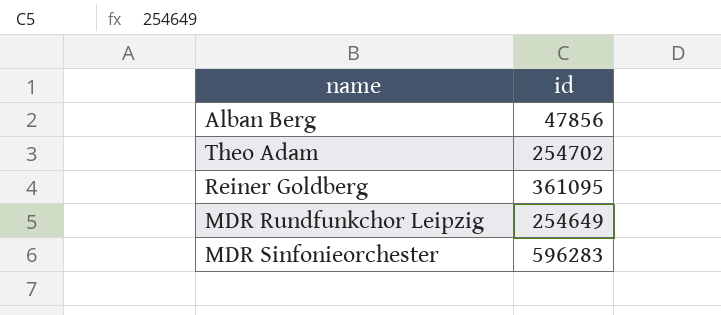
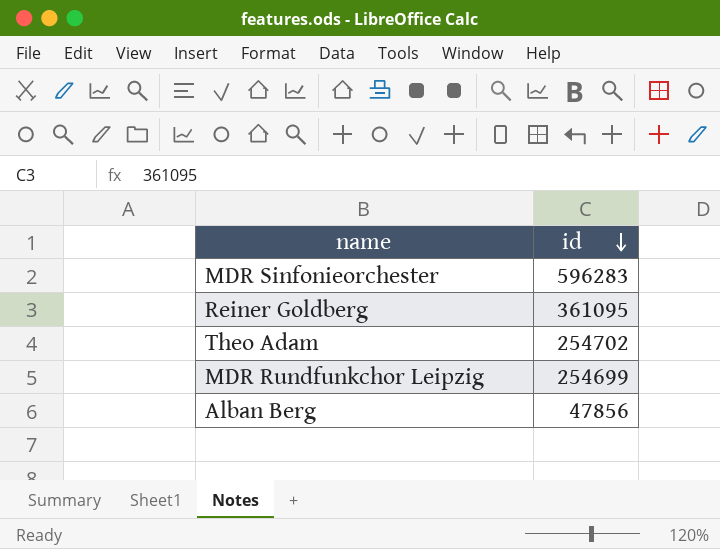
row order: none -> id descending
MDR Rundfunkchor Leipzig | id: 254649 -> 254699

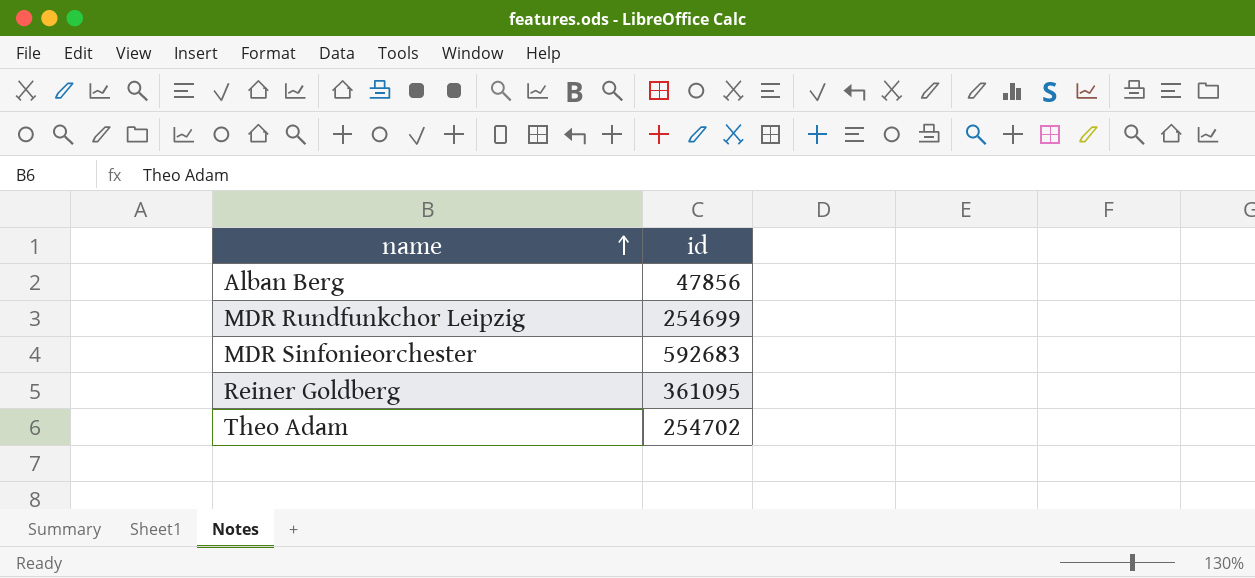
row order: id descending -> name ascending
MDR Sinfonieorchester | id: 596283 -> 592683

